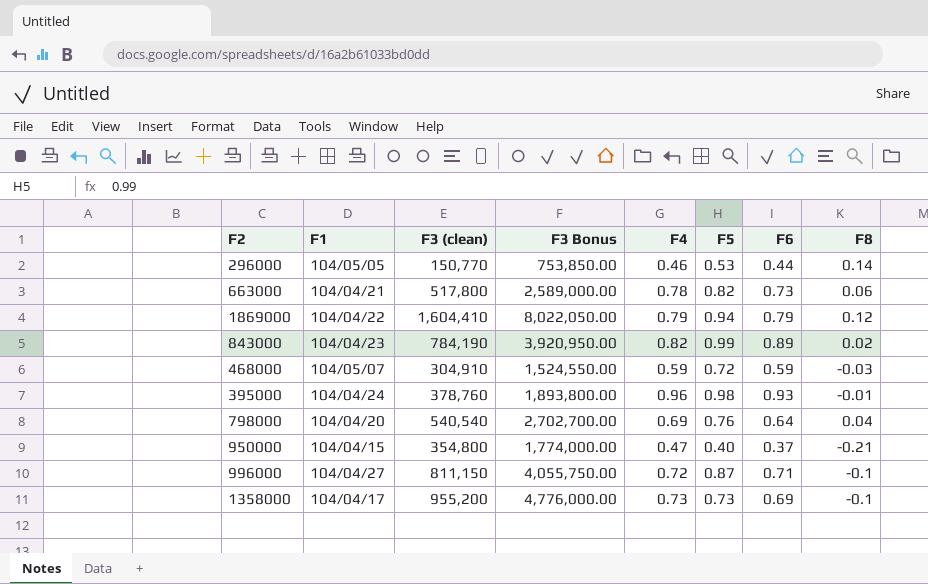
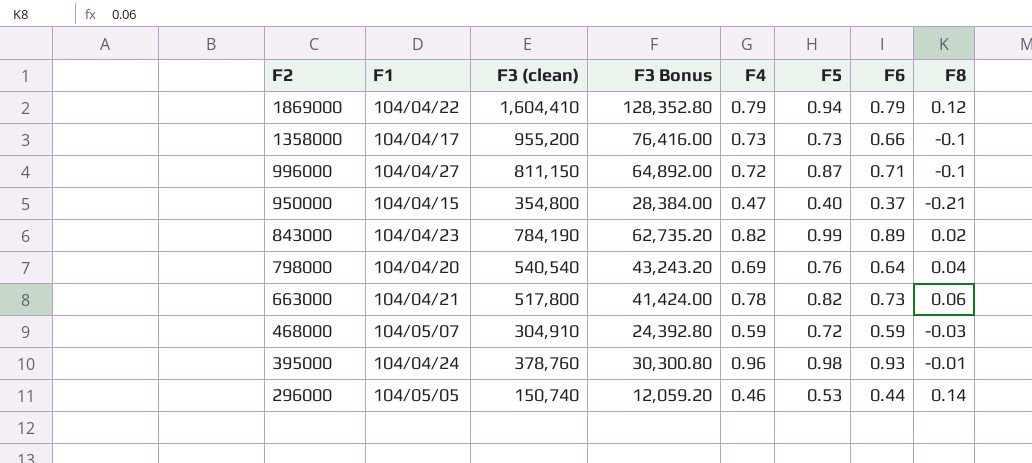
row order: none -> F2 descending
column F3 Bonus | formula: [F3 (clean)] * 5 -> [F3 (clean)] * 0.08
1358000 | F6: 0.69 -> 0.66
296000 | F3 (clean): 150,770 -> 150,740

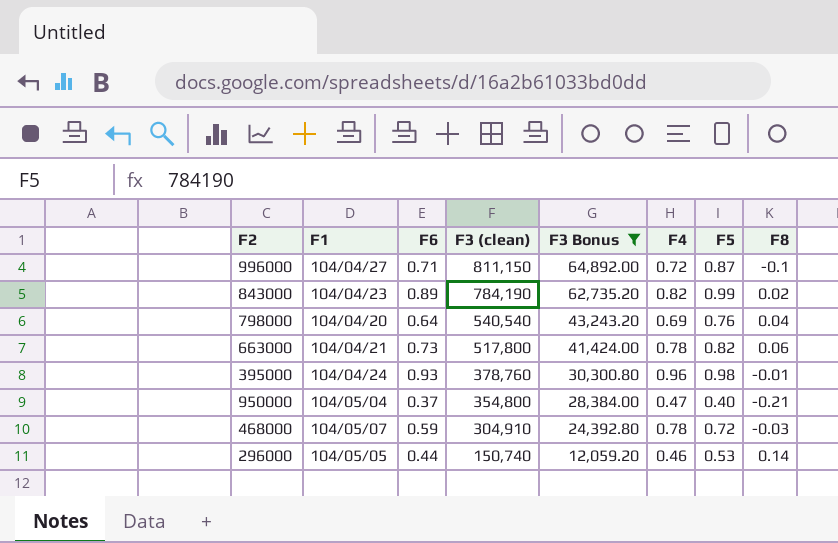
filter: none -> F3 Bonus <= 64,892.00
row order: F2 descending -> F3 (clean) descending
column F6 | position: 7 -> 3
950000 | F1: 104/04/15 -> 104/05/04
468000 | F4: 0.59 -> 0.78

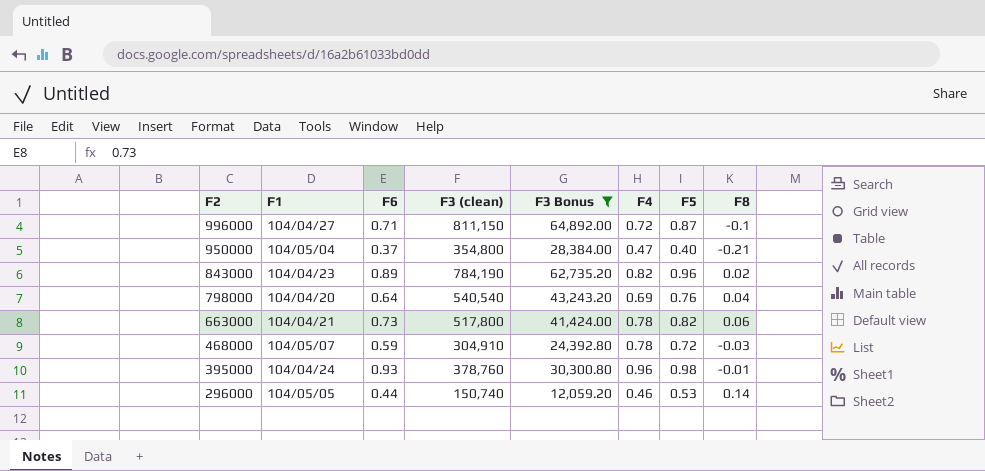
row order: F3 (clean) descending -> F2 descending
843000 | F5: 0.99 -> 0.96

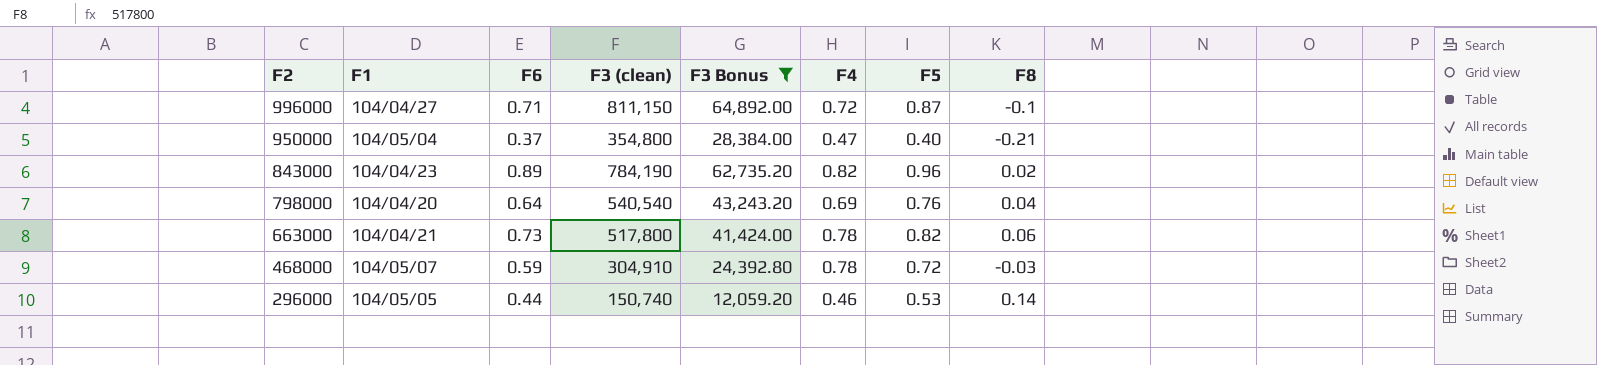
row 395000: 104/04/24 | 0.93 | 378,760 | 30,300.80 | 0.96 | 0.98 | -0.01 -> none

